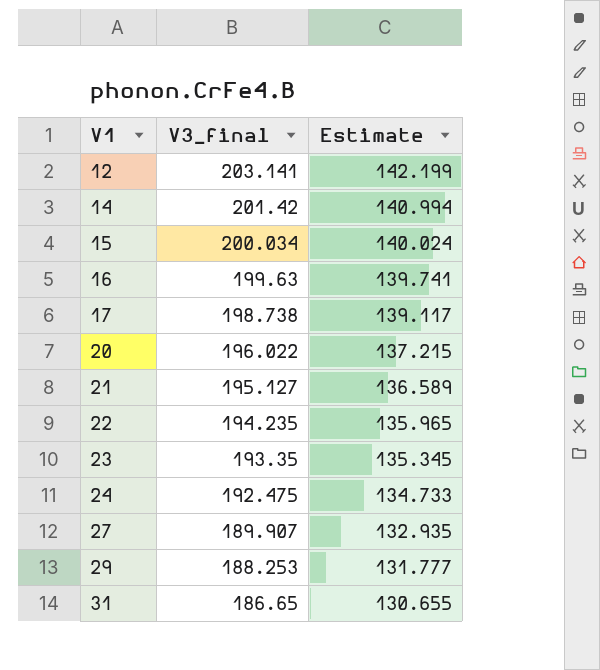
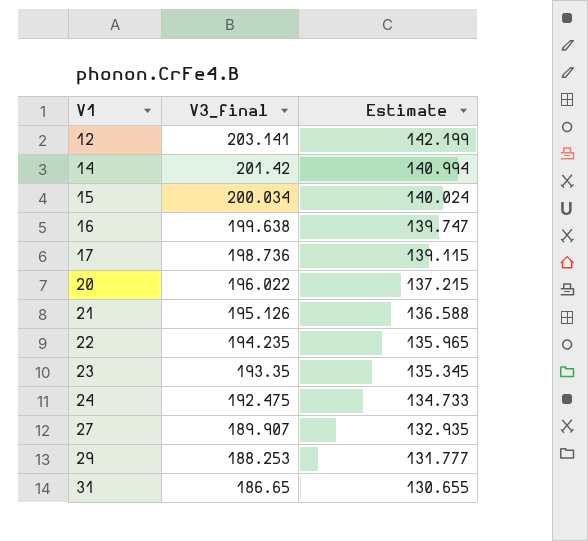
16 | V3_final: 199.63 -> 199.638
16 | Estimate: 139.741 -> 139.747
17 | V3_final: 198.738 -> 198.736
17 | Estimate: 139.117 -> 139.115
21 | V3_final: 195.127 -> 195.126
21 | Estimate: 136.589 -> 136.588

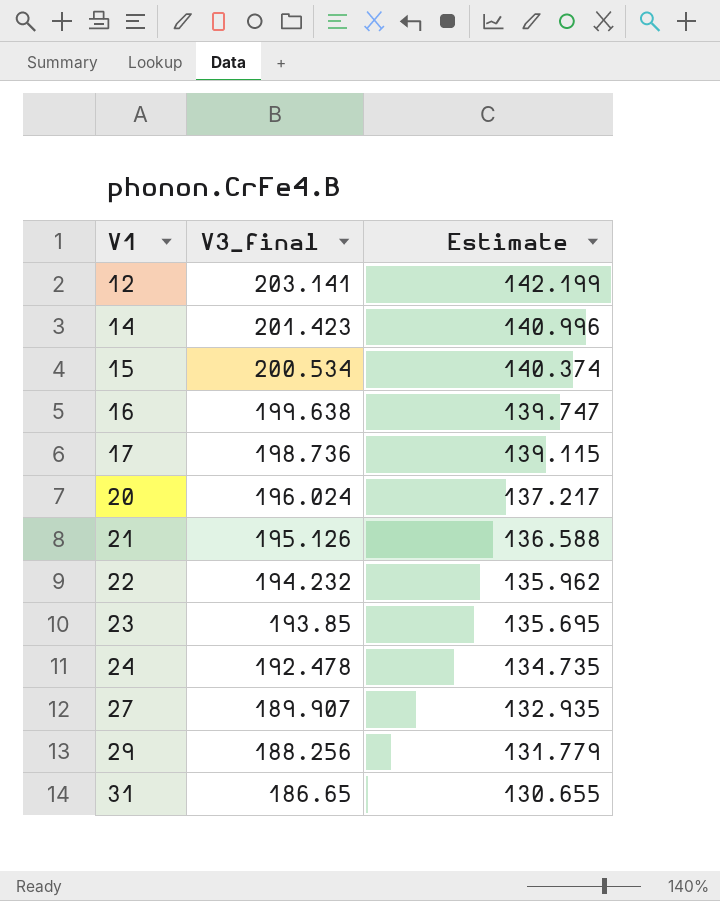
14 | V3_final: 201.42 -> 201.423
14 | Estimate: 140.994 -> 140.996
15 | V3_final: 200.034 -> 200.534
15 | Estimate: 140.024 -> 140.374
20 | V3_final: 196.022 -> 196.024
20 | Estimate: 137.215 -> 137.217
22 | V3_final: 194.235 -> 194.232
22 | Estimate: 135.965 -> 135.962
23 | V3_final: 193.35 -> 193.85
23 | Estimate: 135.345 -> 135.695
24 | V3_final: 192.475 -> 192.478
24 | Estimate: 134.733 -> 134.735
29 | V3_final: 188.253 -> 188.256
29 | Estimate: 131.777 -> 131.779

